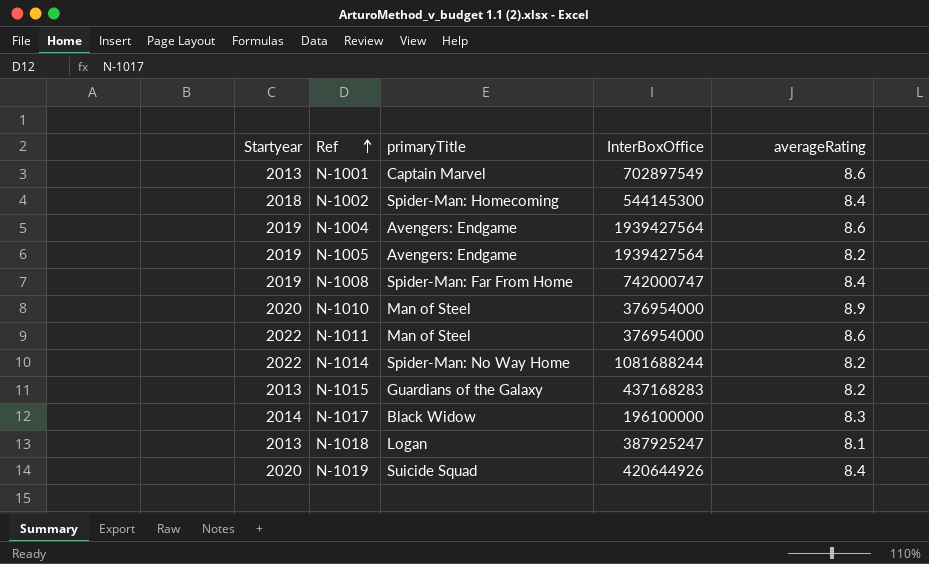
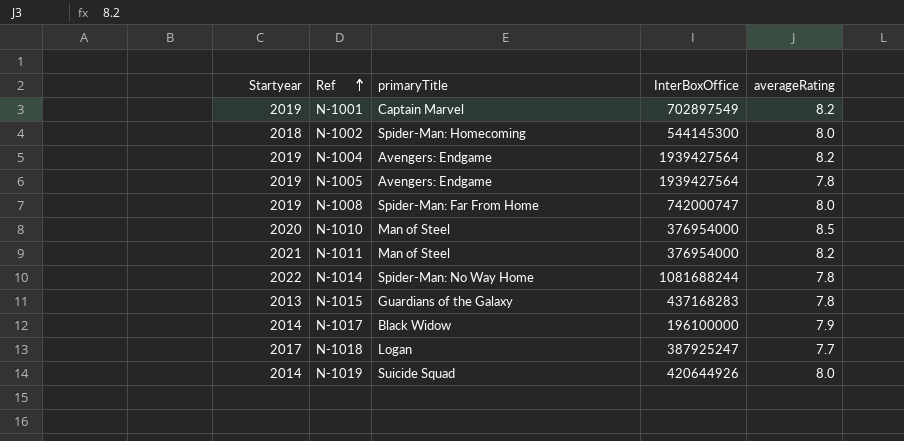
N-1001 | Startyear: 2013 -> 2019
N-1001 | averageRating: 8.6 -> 8.2
N-1002 | averageRating: 8.4 -> 8.0
N-1004 | averageRating: 8.6 -> 8.2
N-1005 | averageRating: 8.2 -> 7.8
N-1008 | averageRating: 8.4 -> 8.0
N-1010 | averageRating: 8.9 -> 8.5
N-1011 | Startyear: 2022 -> 2021
N-1011 | averageRating: 8.6 -> 8.2
N-1014 | averageRating: 8.2 -> 7.8
N-1015 | averageRating: 8.2 -> 7.8
N-1017 | averageRating: 8.3 -> 7.9
N-1018 | Startyear: 2013 -> 2017
N-1018 | averageRating: 8.1 -> 7.7
N-1019 | Startyear: 2020 -> 2014
N-1019 | averageRating: 8.4 -> 8.0

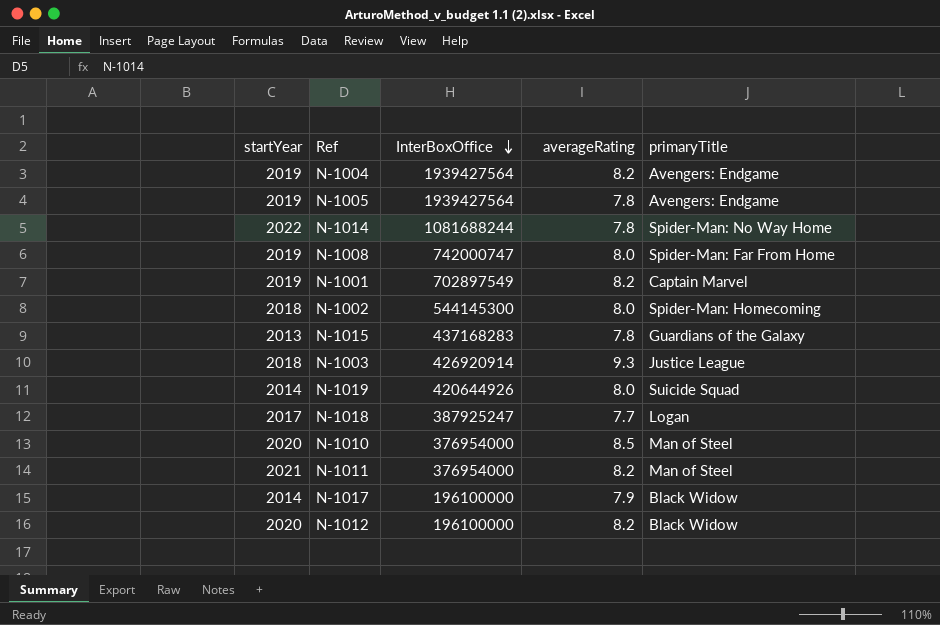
row order: Ref ascending -> InterBoxOffice descending
column name: Startyear -> startYear
column primaryTitle | position: 3 -> 5
row N-1003: none -> 2018 | 426920914 | 9.3 | Justice League
row N-1012: none -> 2020 | 196100000 | 8.2 | Black Widow

